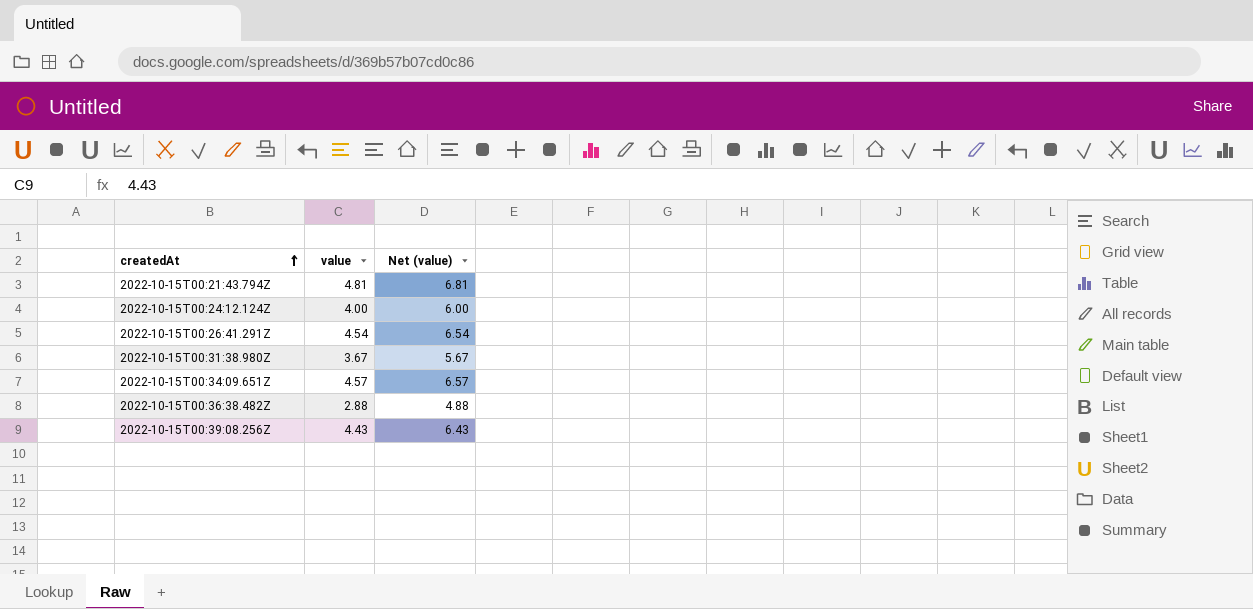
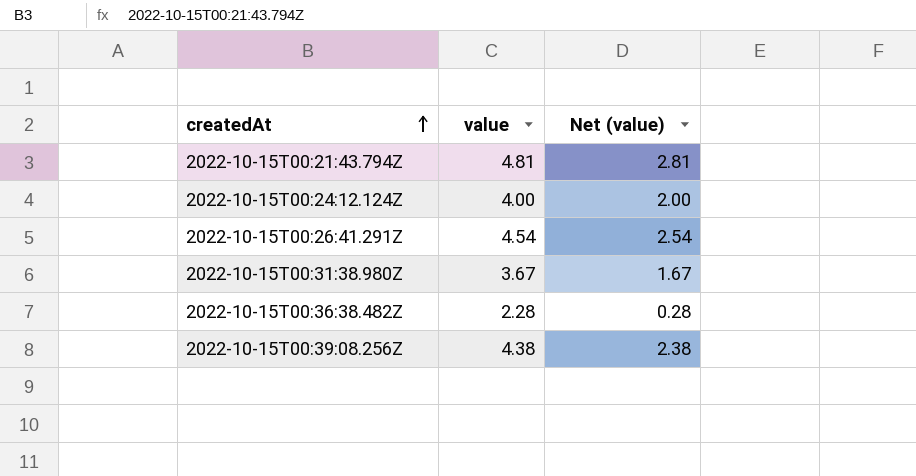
column Net (value) | formula: [value] + 2 -> [value] - 2
row 2022-10-15T00:34:09.651Z: 4.57 | 6.57 -> none
2022-10-15T00:36:38.482Z | value: 2.88 -> 2.28
2022-10-15T00:39:08.256Z | value: 4.43 -> 4.38

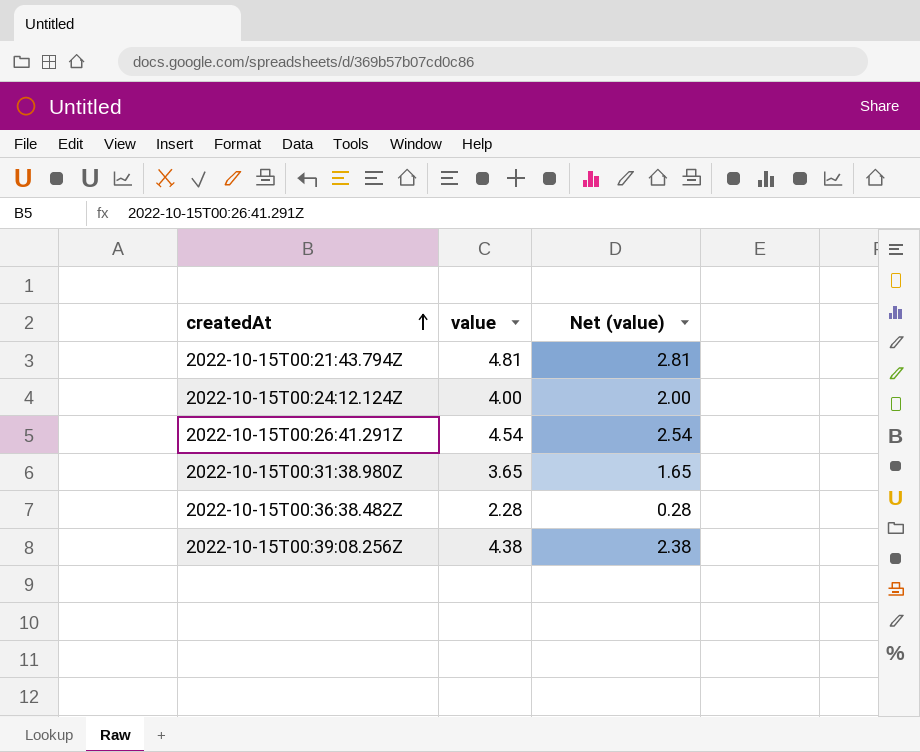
2022-10-15T00:31:38.980Z | value: 3.67 -> 3.65
2022-10-15T00:31:38.980Z | Net (value): 1.67 -> 1.65

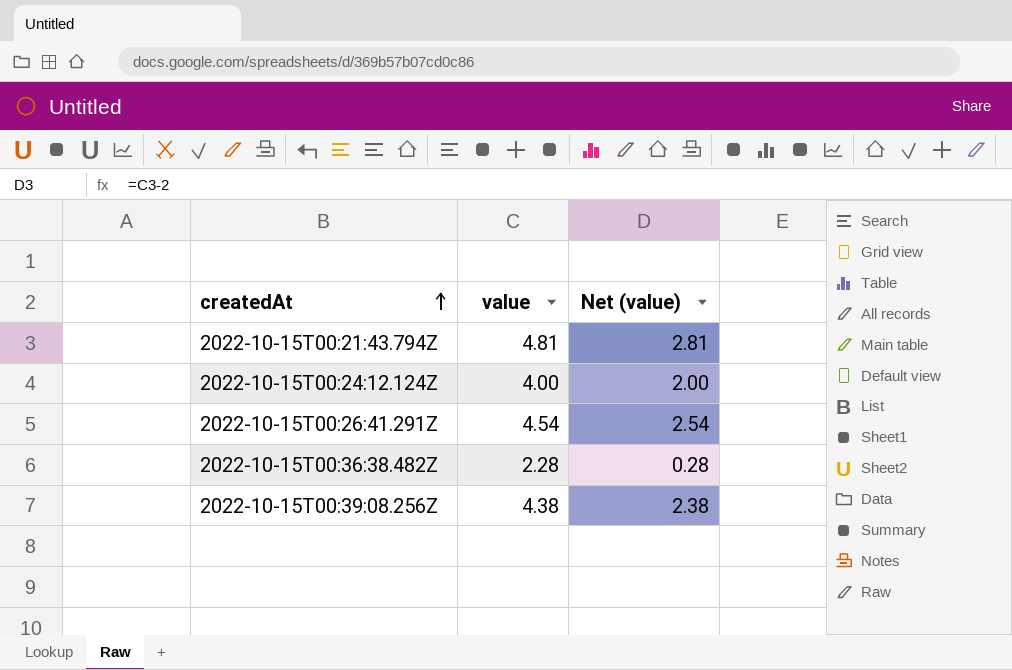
row 2022-10-15T00:31:38.980Z: 3.65 | 1.65 -> none

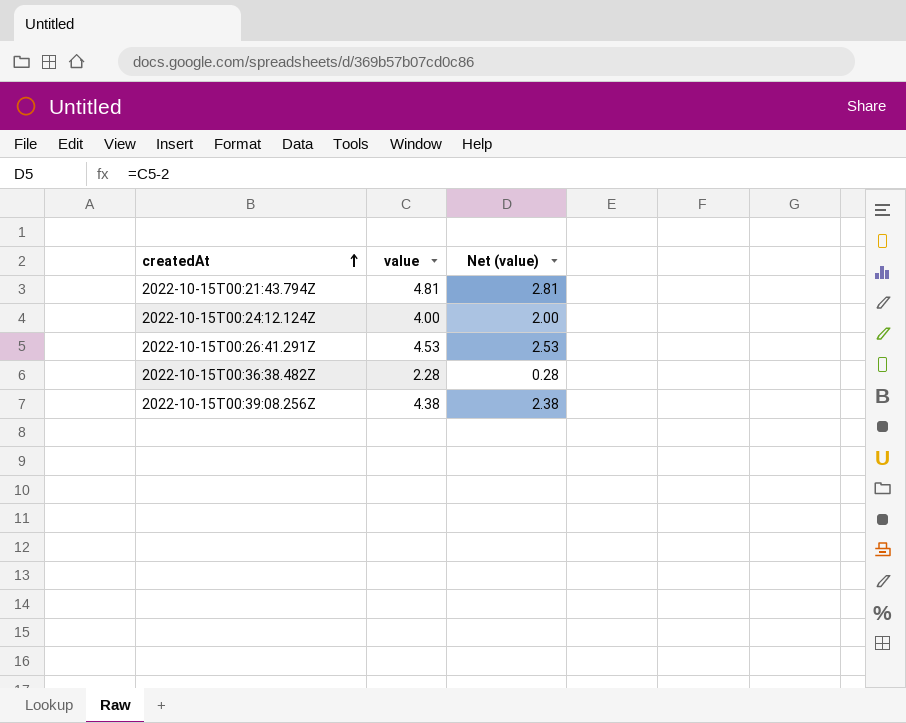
2022-10-15T00:26:41.291Z | value: 4.54 -> 4.53
2022-10-15T00:26:41.291Z | Net (value): 2.54 -> 2.53

